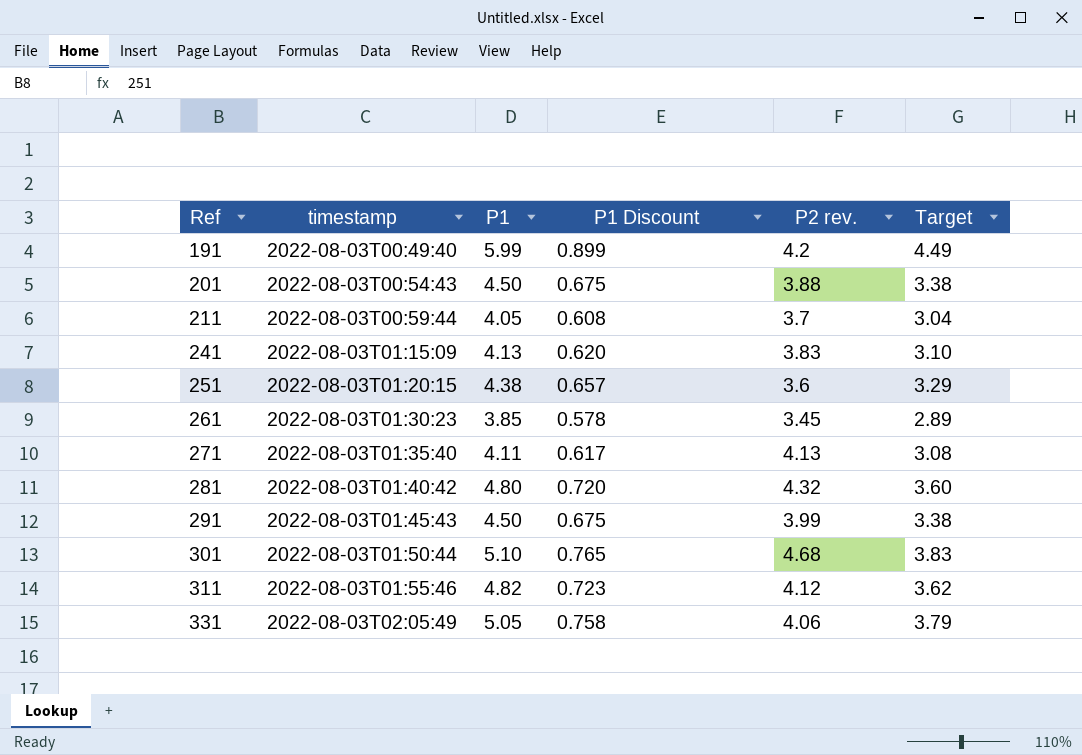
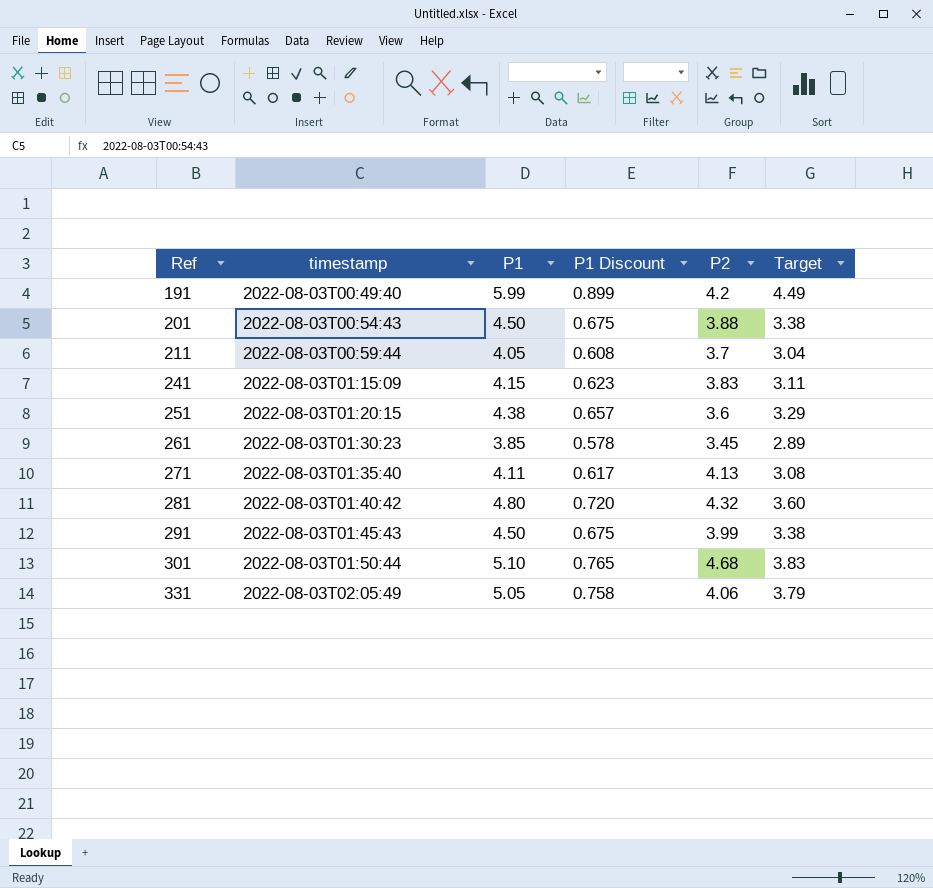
column name: P2 rev. -> P2
row 311: 2022-08-03T01:55:46 | 4.82 | 0.723 | 4.12 | 3.62 -> none
241 | P1: 4.13 -> 4.15
241 | P1 Discount: 0.620 -> 0.623
241 | Target: 3.10 -> 3.11

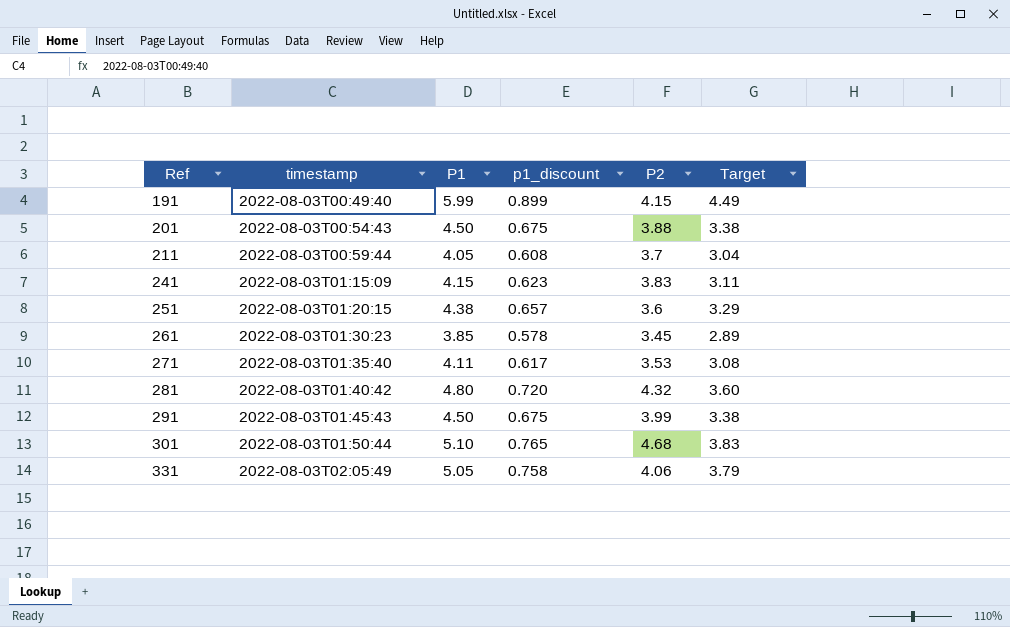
column name: P1 Discount -> p1_discount
191 | P2: 4.2 -> 4.15
271 | P2: 4.13 -> 3.53

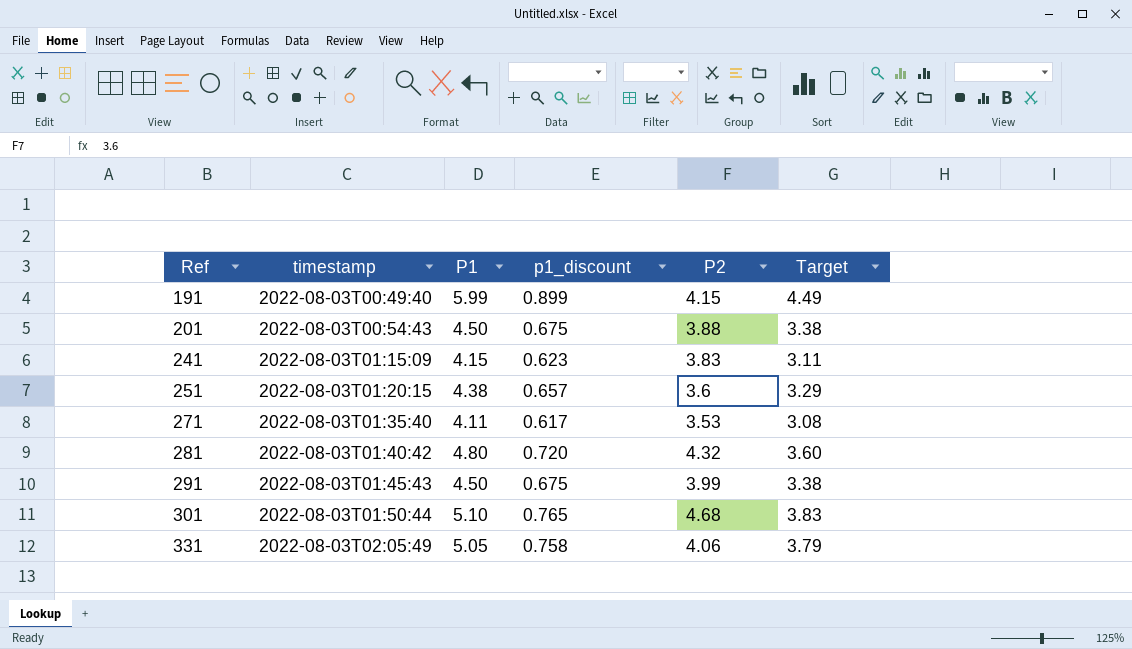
row 211: 2022-08-03T00:59:44 | 4.05 | 0.608 | 3.7 | 3.04 -> none
row 261: 2022-08-03T01:30:23 | 3.85 | 0.578 | 3.45 | 2.89 -> none

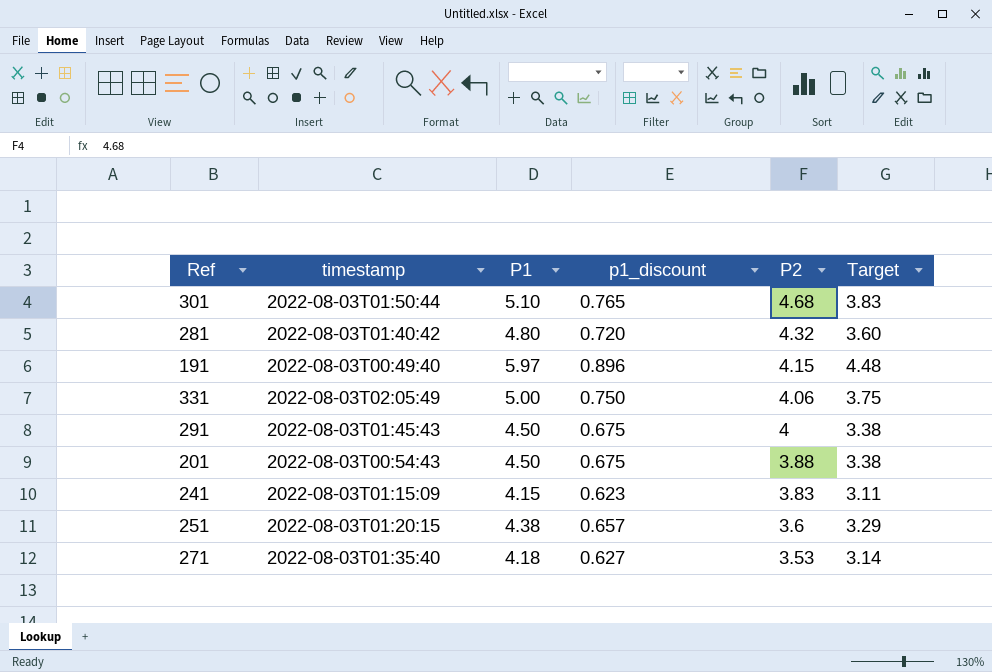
row order: Ref ascending -> P2 descending
191 | P1: 5.99 -> 5.97
191 | p1_discount: 0.899 -> 0.896
191 | Target: 4.49 -> 4.48
331 | P1: 5.05 -> 5.00
331 | p1_discount: 0.758 -> 0.750
331 | Target: 3.79 -> 3.75
291 | P2: 3.99 -> 4
271 | P1: 4.11 -> 4.18
271 | p1_discount: 0.617 -> 0.627
271 | Target: 3.08 -> 3.14

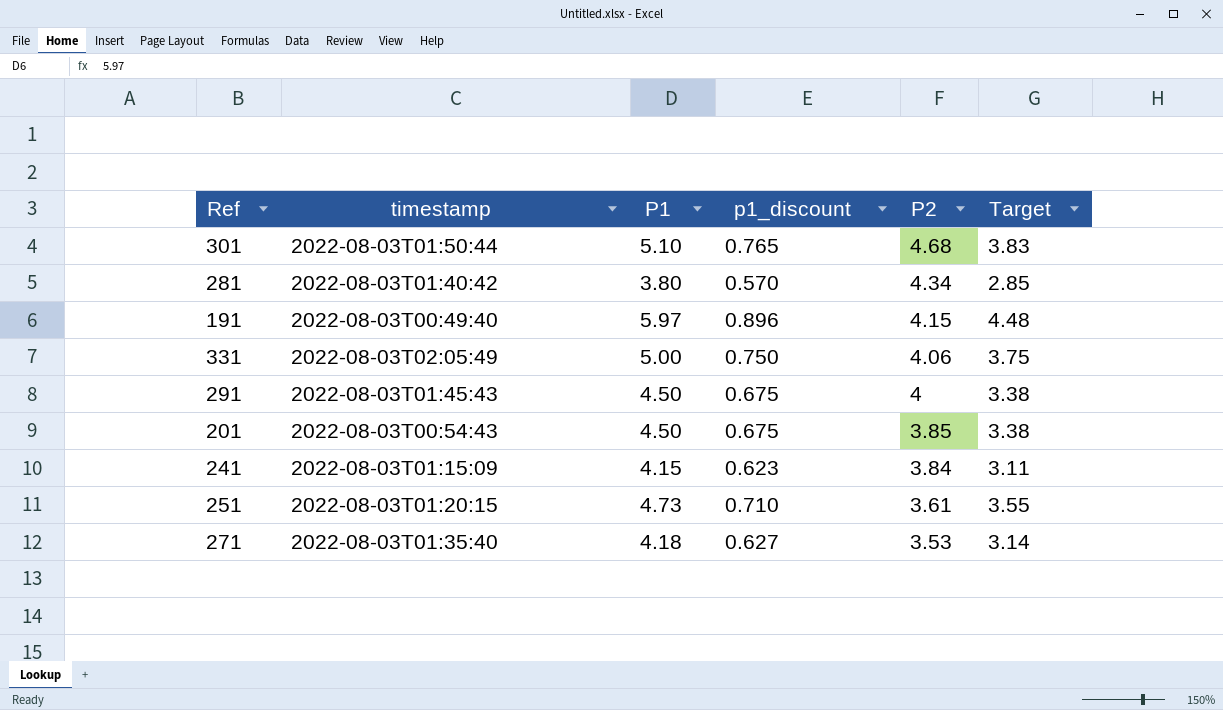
281 | P1: 4.80 -> 3.80
281 | p1_discount: 0.720 -> 0.570
281 | P2: 4.32 -> 4.34
281 | Target: 3.60 -> 2.85
201 | P2: 3.88 -> 3.85
241 | P2: 3.83 -> 3.84
251 | P1: 4.38 -> 4.73
251 | p1_discount: 0.657 -> 0.710
251 | P2: 3.6 -> 3.61
251 | Target: 3.29 -> 3.55

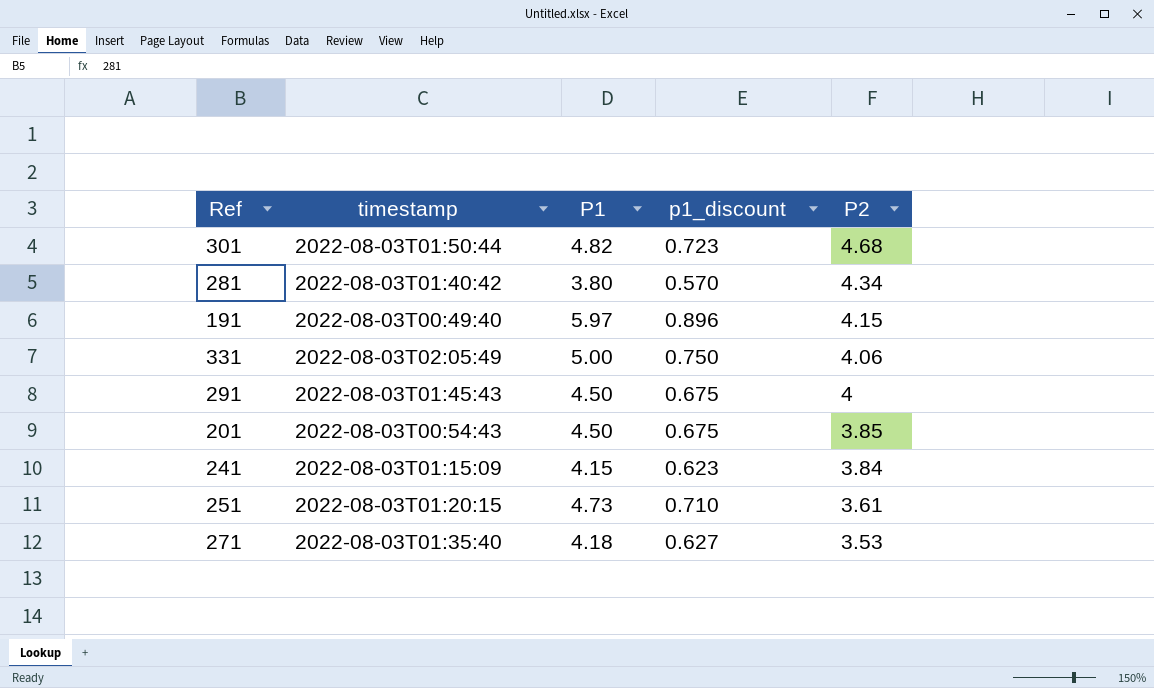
column Target | formula: [P1] * 0.75 -> none
301 | P1: 5.10 -> 4.82
301 | p1_discount: 0.765 -> 0.723

